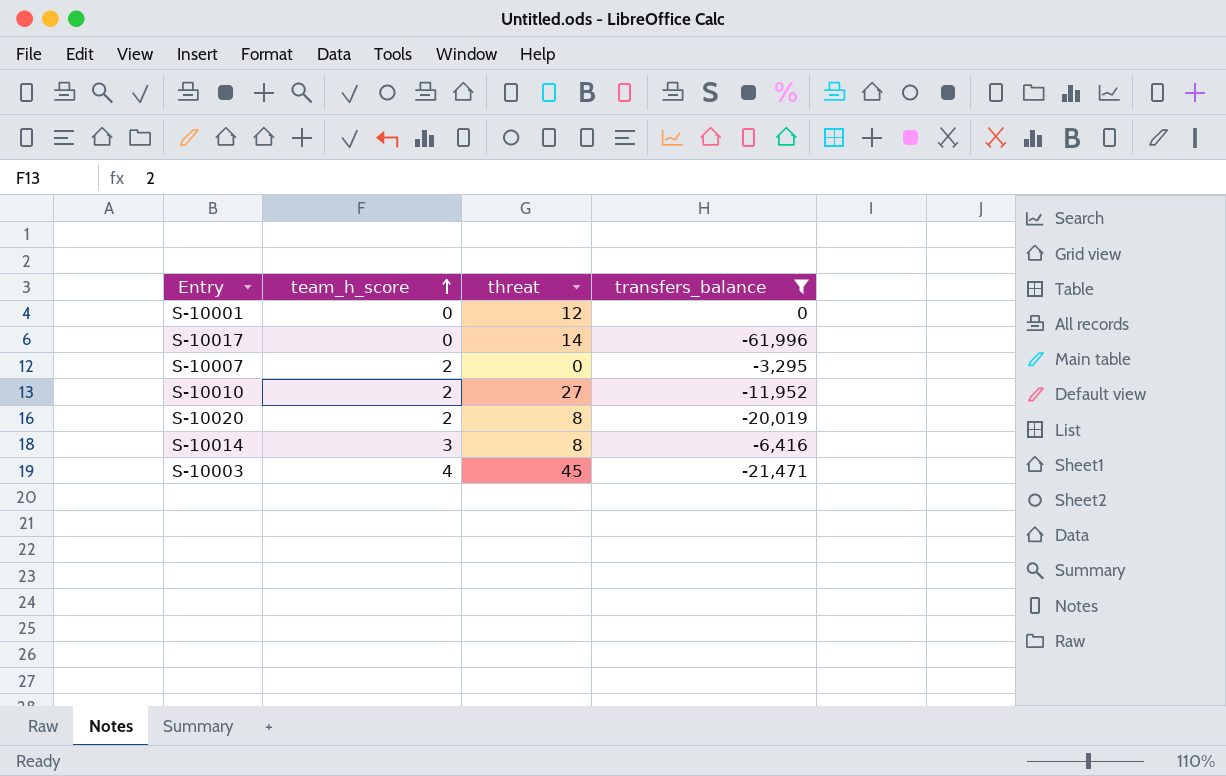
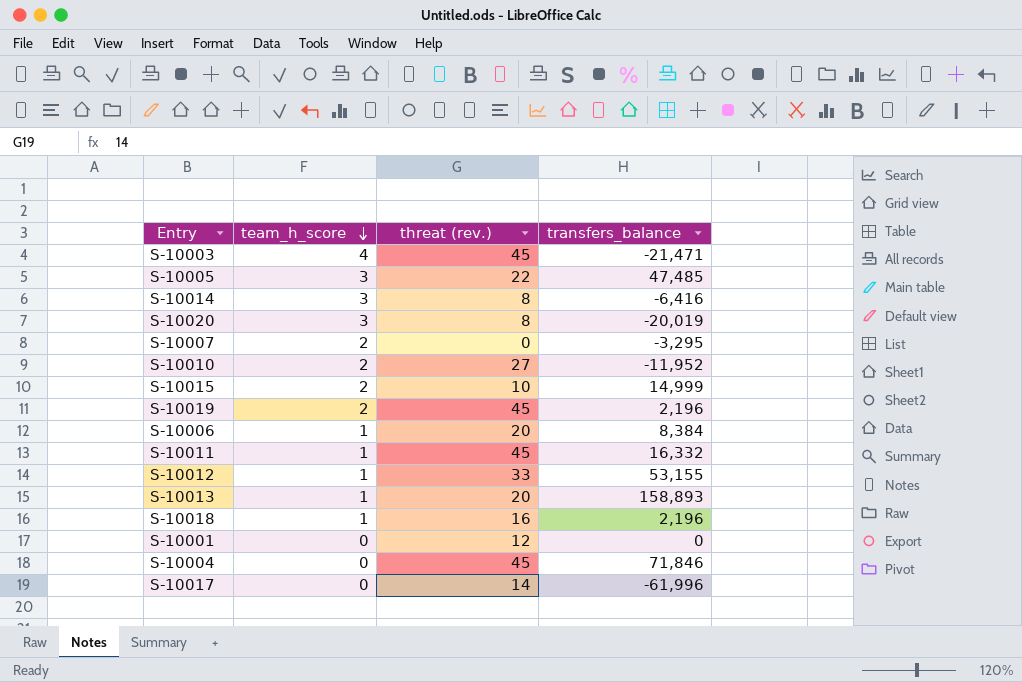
filter: transfers_balance <= 0 -> none
row order: team_h_score ascending -> team_h_score descending
column name: threat -> threat (rev.)
S-10020 | team_h_score: 2 -> 3

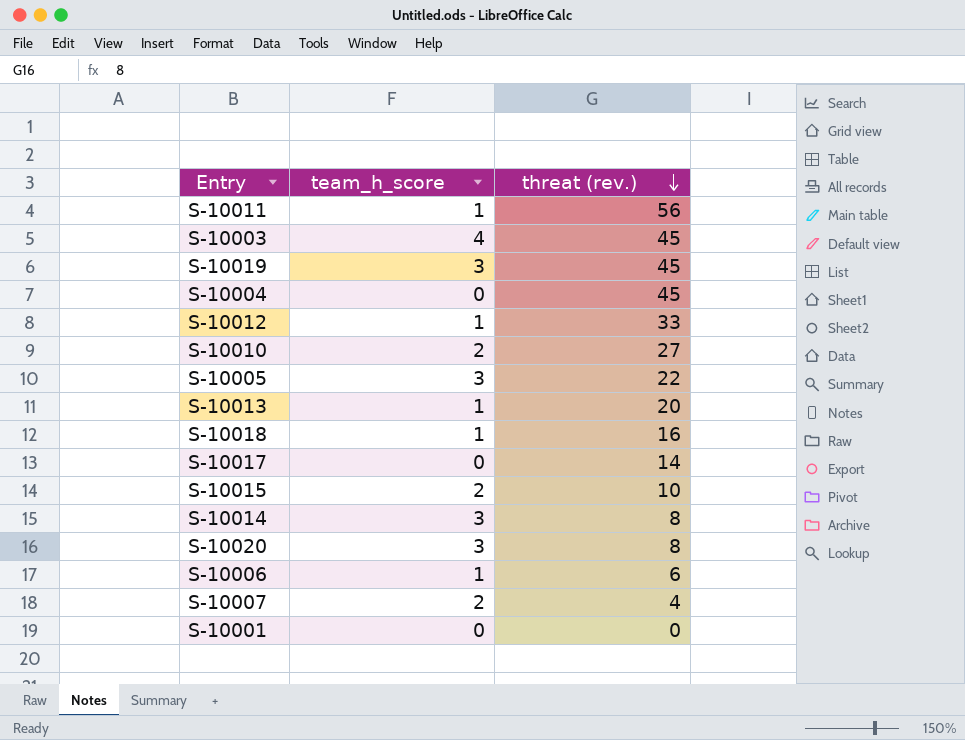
row order: team_h_score descending -> threat (rev.) descending
column transfers_balance | position: 4 -> none
S-10011 | threat (rev.): 45 -> 56
S-10019 | team_h_score: 2 -> 3
S-10006 | threat (rev.): 20 -> 6
S-10007 | threat (rev.): 0 -> 4
S-10001 | threat (rev.): 12 -> 0

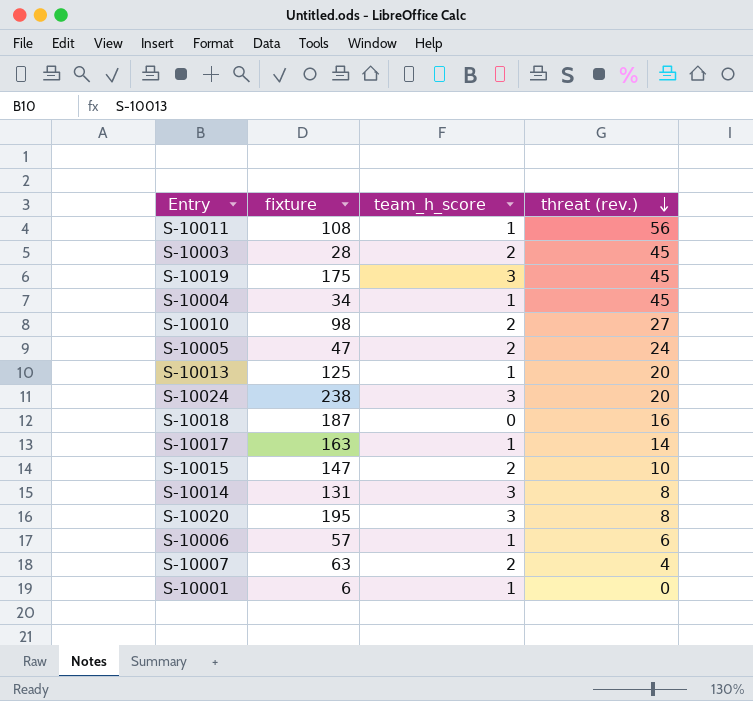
column fixture | position: none -> 2
row S-10012: 1 | 33 -> none
S-10003 | team_h_score: 4 -> 2
S-10004 | team_h_score: 0 -> 1
S-10005 | team_h_score: 3 -> 2
S-10005 | threat (rev.): 22 -> 24
row S-10024: none -> 238 | 3 | 20
S-10018 | team_h_score: 1 -> 0
S-10017 | team_h_score: 0 -> 1
S-10001 | team_h_score: 0 -> 1

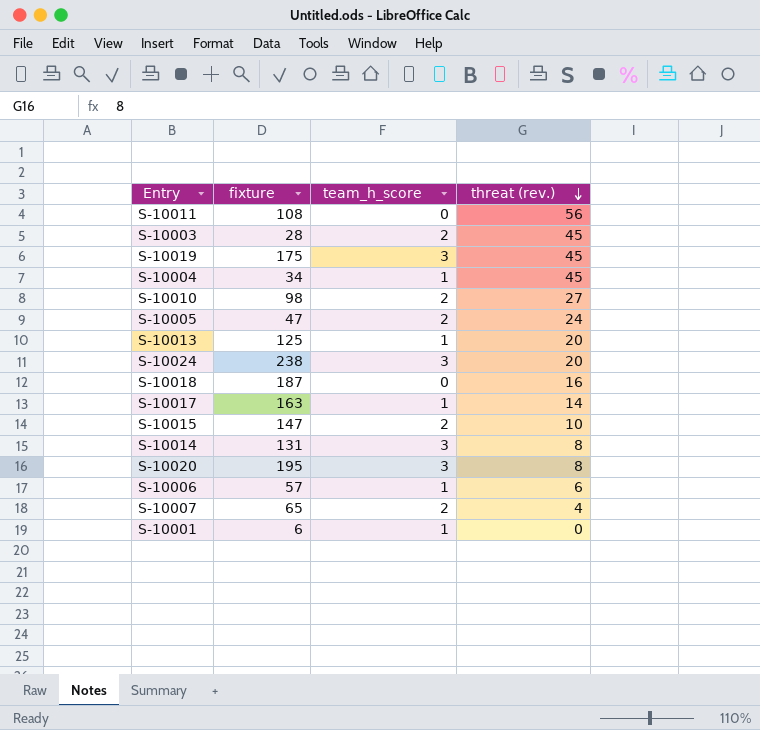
S-10011 | team_h_score: 1 -> 0
S-10007 | fixture: 63 -> 65

